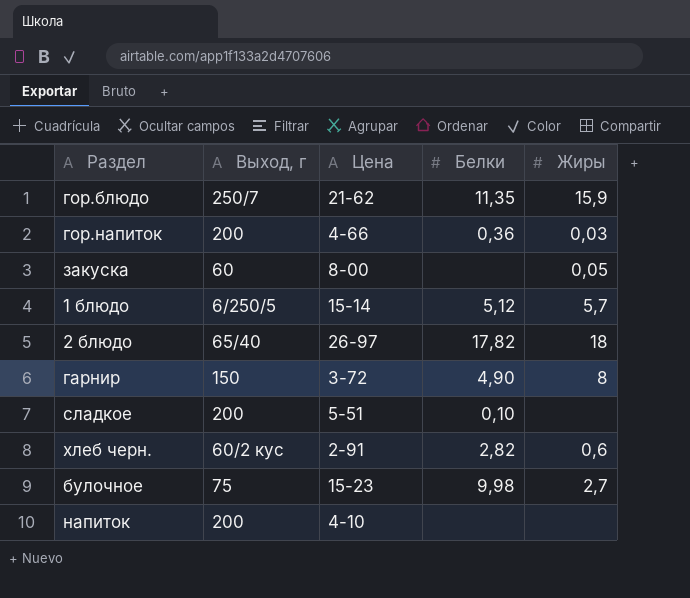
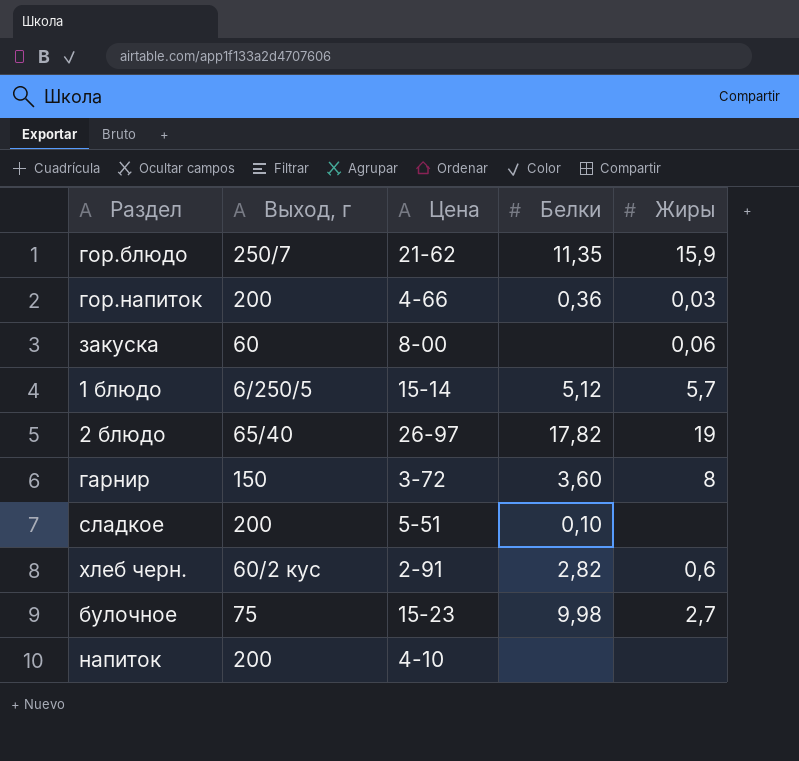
закуска | Жиры: 0,05 -> 0,06
2 блюдо | Жиры: 18 -> 19
гарнир | Белки: 4,90 -> 3,60

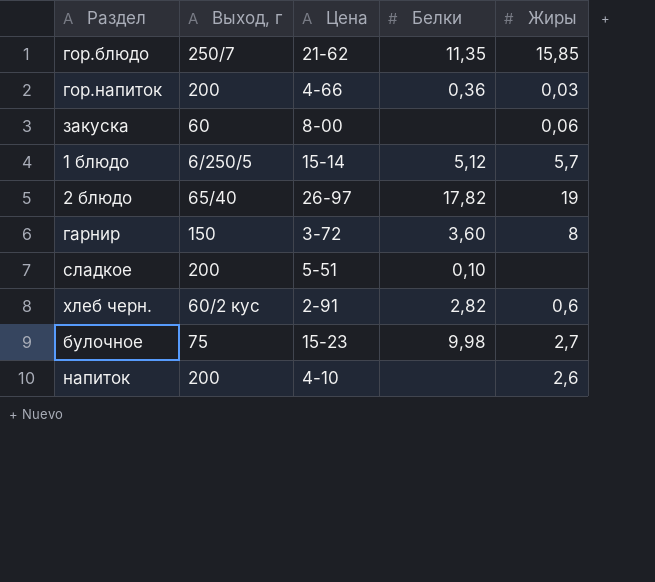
гор.блюдо | Жиры: 15,9 -> 15,85
напиток | Жиры: none -> 2,6

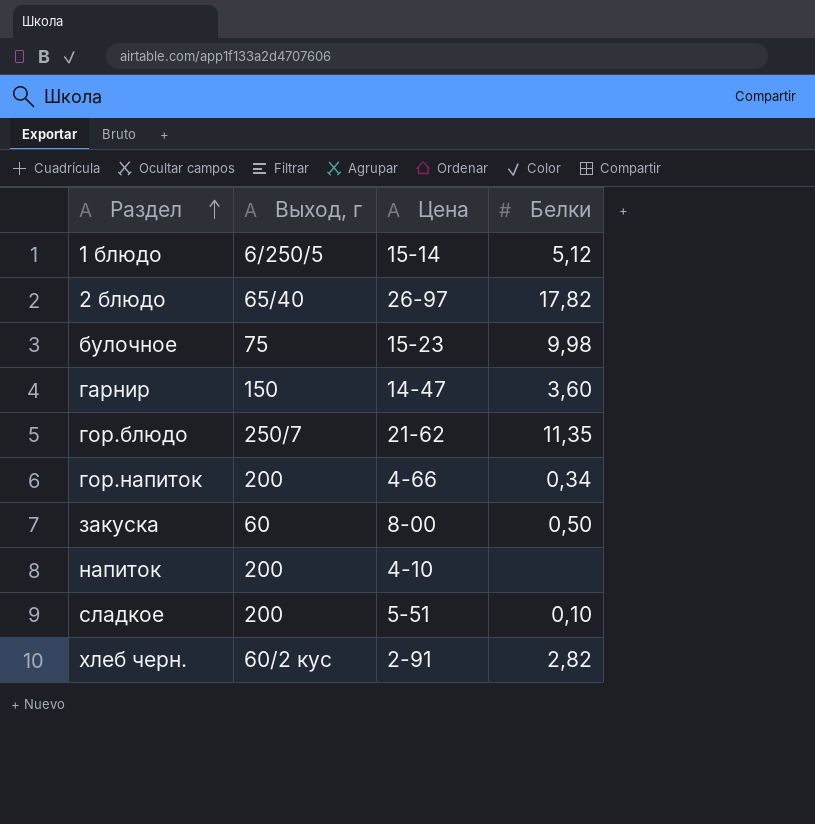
row order: none -> Раздел ascending
column Жиры | position: 5 -> none
гарнир | Цена: 3-72 -> 14-47
гор.напиток | Белки: 0,36 -> 0,34
закуска | Белки: none -> 0,50

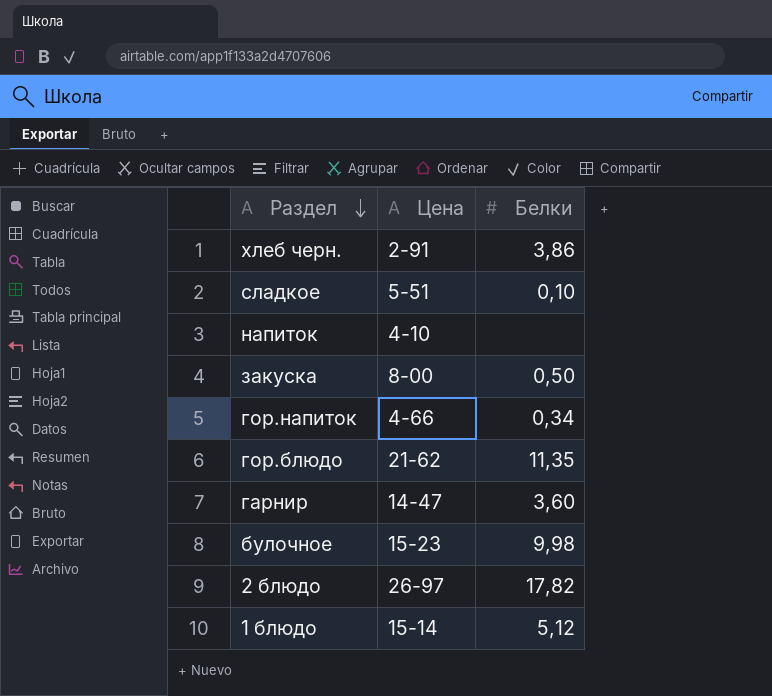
row order: Раздел ascending -> Раздел descending
column Выход, г | position: 2 -> none
хлеб черн. | Белки: 2,82 -> 3,86

